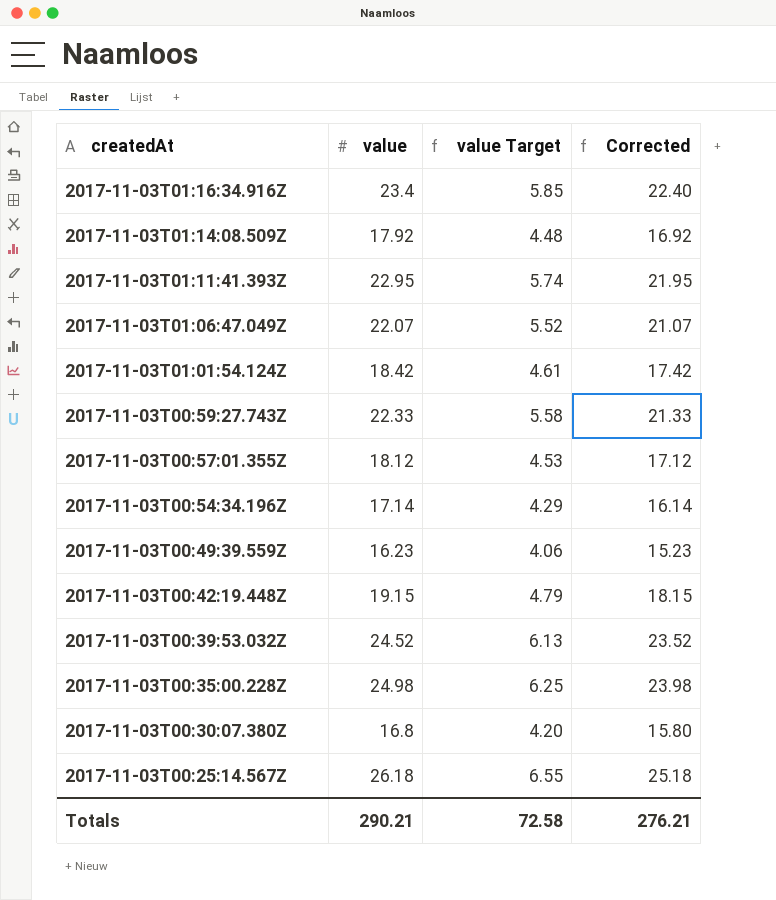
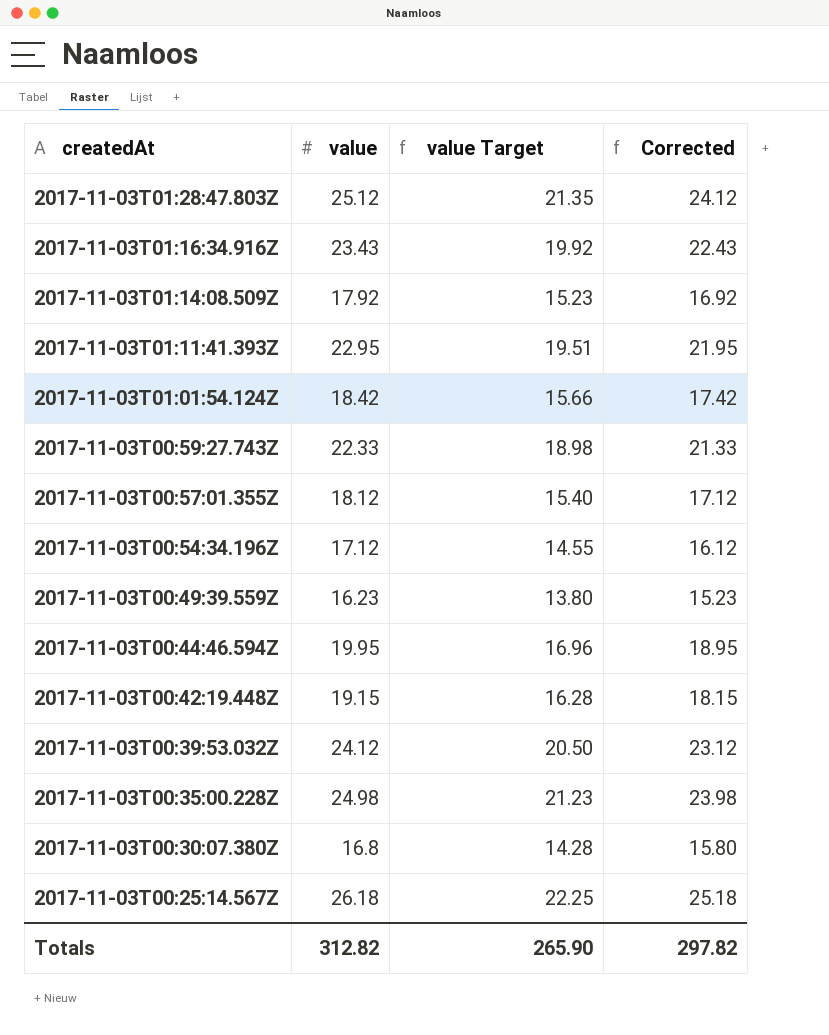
column value Target | formula: [value] * 0.25 -> [value] * 0.85
row 2017-11-03T01:06:47.049Z: 22.07 | 5.52 | 21.07 -> none
row 2017-11-03T01:28:47.803Z: none -> 25.12 | 21.35 | 24.12
2017-11-03T01:16:34.916Z | value: 23.4 -> 23.43
2017-11-03T01:16:34.916Z | Corrected: 22.40 -> 22.43
2017-11-03T00:54:34.196Z | value: 17.14 -> 17.12
2017-11-03T00:54:34.196Z | Corrected: 16.14 -> 16.12
row 2017-11-03T00:44:46.594Z: none -> 19.95 | 16.96 | 18.95
2017-11-03T00:39:53.032Z | value: 24.52 -> 24.12
2017-11-03T00:39:53.032Z | Corrected: 23.52 -> 23.12
Totals | value: 290.21 -> 312.82
Totals | value Target: 72.58 -> 265.90
Totals | Corrected: 276.21 -> 297.82

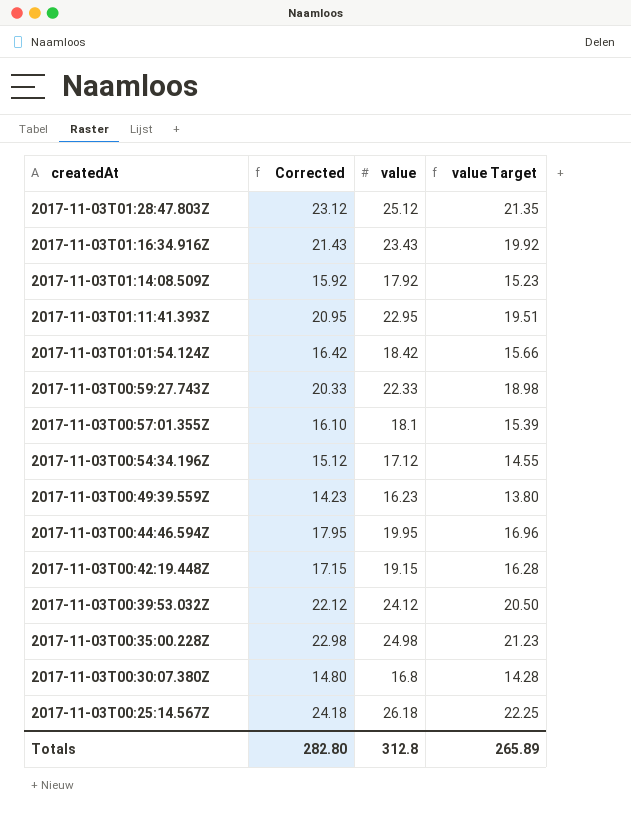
column Corrected | formula: [value] - 1 -> [value] - 2
column Corrected | position: 4 -> 2
2017-11-03T00:57:01.355Z | value: 18.12 -> 18.1
2017-11-03T00:57:01.355Z | value Target: 15.40 -> 15.39
Totals | Corrected: 297.82 -> 282.80
Totals | value: 312.82 -> 312.8
Totals | value Target: 265.90 -> 265.89

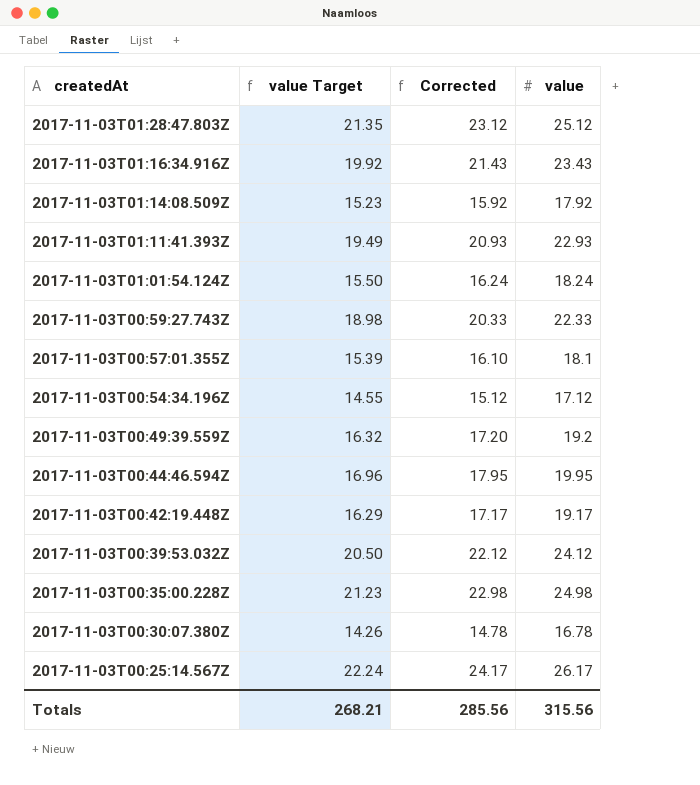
column value Target | position: 4 -> 2
2017-11-03T01:11:41.393Z | value Target: 19.51 -> 19.49
2017-11-03T01:11:41.393Z | Corrected: 20.95 -> 20.93
2017-11-03T01:11:41.393Z | value: 22.95 -> 22.93
2017-11-03T01:01:54.124Z | value Target: 15.66 -> 15.50
2017-11-03T01:01:54.124Z | Corrected: 16.42 -> 16.24
2017-11-03T01:01:54.124Z | value: 18.42 -> 18.24
2017-11-03T00:49:39.559Z | value Target: 13.80 -> 16.32
2017-11-03T00:49:39.559Z | Corrected: 14.23 -> 17.20
2017-11-03T00:49:39.559Z | value: 16.23 -> 19.2
2017-11-03T00:42:19.448Z | value Target: 16.28 -> 16.29
2017-11-03T00:42:19.448Z | Corrected: 17.15 -> 17.17
2017-11-03T00:42:19.448Z | value: 19.15 -> 19.17
2017-11-03T00:30:07.380Z | value Target: 14.28 -> 14.26
2017-11-03T00:30:07.380Z | Corrected: 14.80 -> 14.78
2017-11-03T00:30:07.380Z | value: 16.8 -> 16.78
2017-11-03T00:25:14.567Z | value Target: 22.25 -> 22.24
2017-11-03T00:25:14.567Z | Corrected: 24.18 -> 24.17
2017-11-03T00:25:14.567Z | value: 26.18 -> 26.17
Totals | value Target: 265.89 -> 268.21
Totals | Corrected: 282.80 -> 285.56
Totals | value: 312.8 -> 315.56

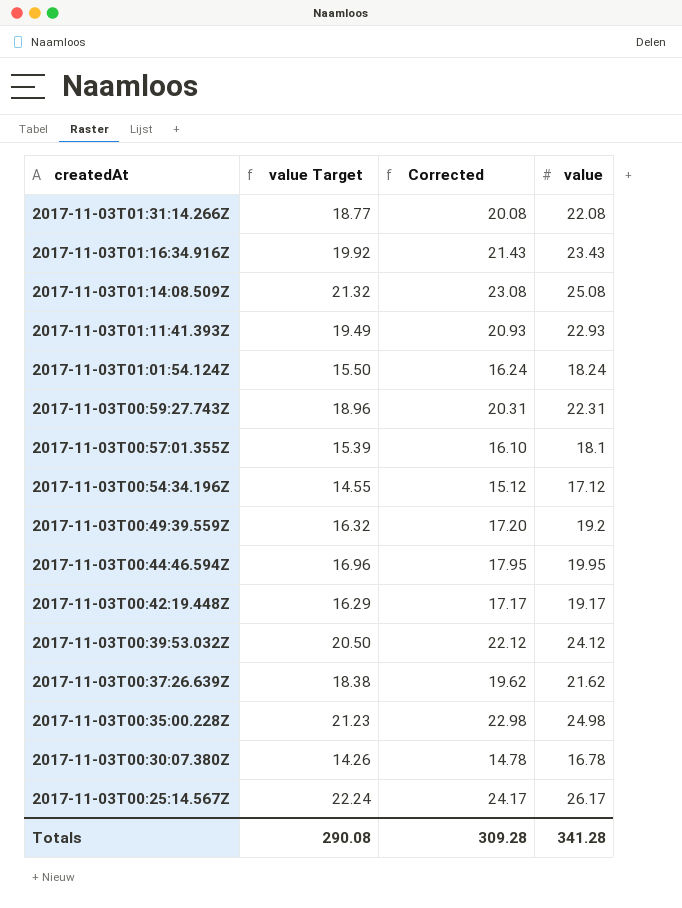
row 2017-11-03T01:28:47.803Z: 21.35 | 23.12 | 25.12 -> none
row 2017-11-03T01:31:14.266Z: none -> 18.77 | 20.08 | 22.08
2017-11-03T01:14:08.509Z | value Target: 15.23 -> 21.32
2017-11-03T01:14:08.509Z | Corrected: 15.92 -> 23.08
2017-11-03T01:14:08.509Z | value: 17.92 -> 25.08
2017-11-03T00:59:27.743Z | value Target: 18.98 -> 18.96
2017-11-03T00:59:27.743Z | Corrected: 20.33 -> 20.31
2017-11-03T00:59:27.743Z | value: 22.33 -> 22.31
row 2017-11-03T00:37:26.639Z: none -> 18.38 | 19.62 | 21.62
Totals | value Target: 268.21 -> 290.08
Totals | Corrected: 285.56 -> 309.28
Totals | value: 315.56 -> 341.28

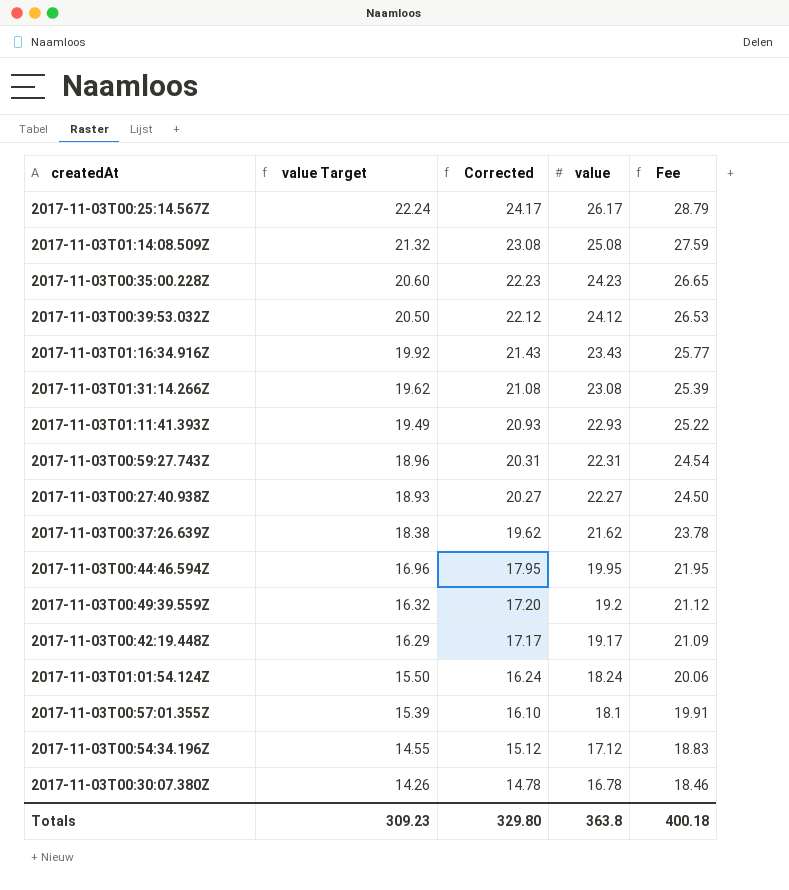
row order: createdAt descending -> value Target descending
column Fee | formula: none -> [value] * 1.1
2017-11-03T00:35:00.228Z | value Target: 21.23 -> 20.60
2017-11-03T00:35:00.228Z | Corrected: 22.98 -> 22.23
2017-11-03T00:35:00.228Z | value: 24.98 -> 24.23
2017-11-03T01:31:14.266Z | value Target: 18.77 -> 19.62
2017-11-03T01:31:14.266Z | Corrected: 20.08 -> 21.08
2017-11-03T01:31:14.266Z | value: 22.08 -> 23.08
row 2017-11-03T00:27:40.938Z: none -> 18.93 | 20.27 | 22.27 | 24.50
Totals | value Target: 290.08 -> 309.23
Totals | Corrected: 309.28 -> 329.80
Totals | value: 341.28 -> 363.8

